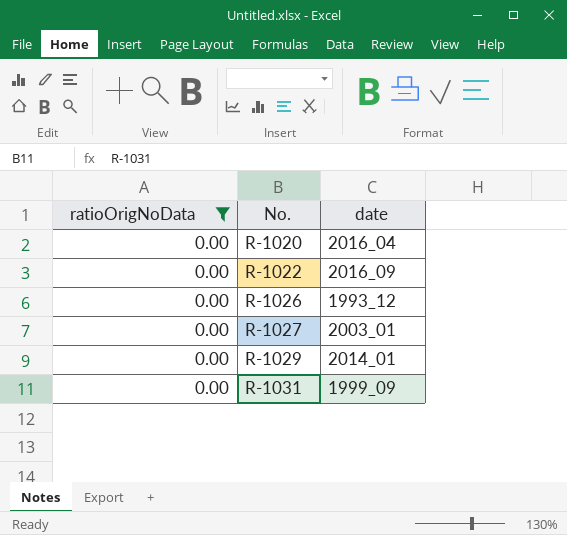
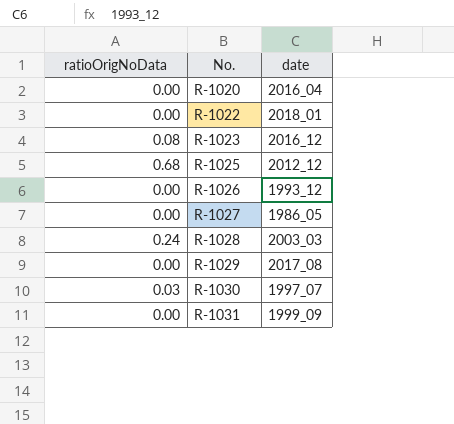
filter: ratioOrigNoData = 0.00 -> none
R-1022 | date: 2016_09 -> 2018_01
R-1027 | date: 2003_01 -> 1986_05
R-1029 | date: 2014_01 -> 2017_08

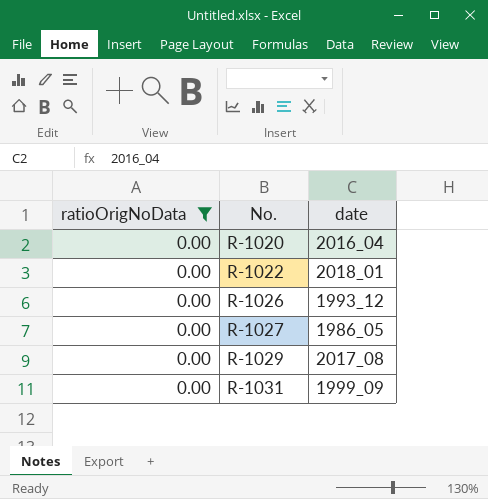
filter: none -> ratioOrigNoData = 0.00

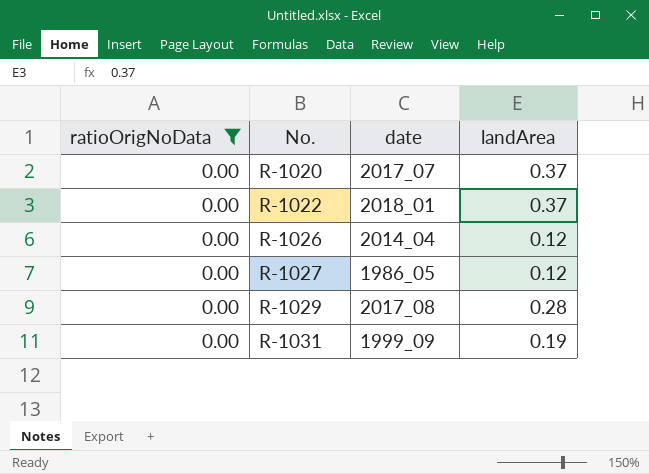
column landArea | position: none -> 4
R-1020 | date: 2016_04 -> 2017_07
R-1026 | date: 1993_12 -> 2014_04

